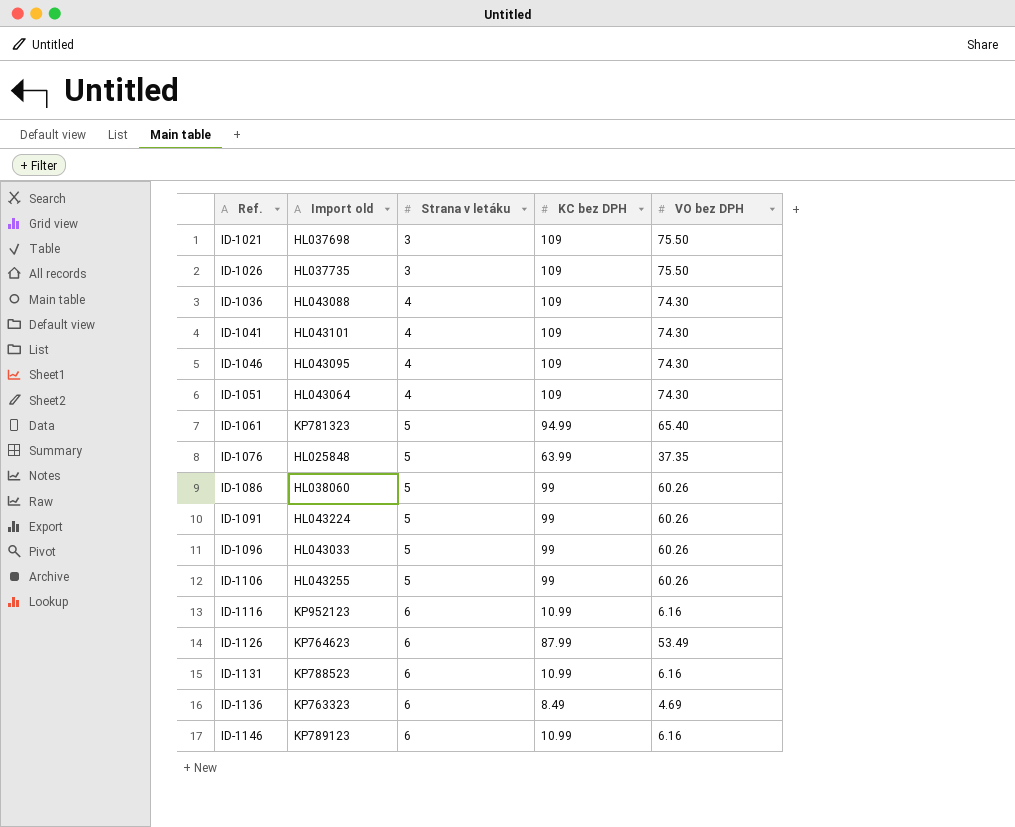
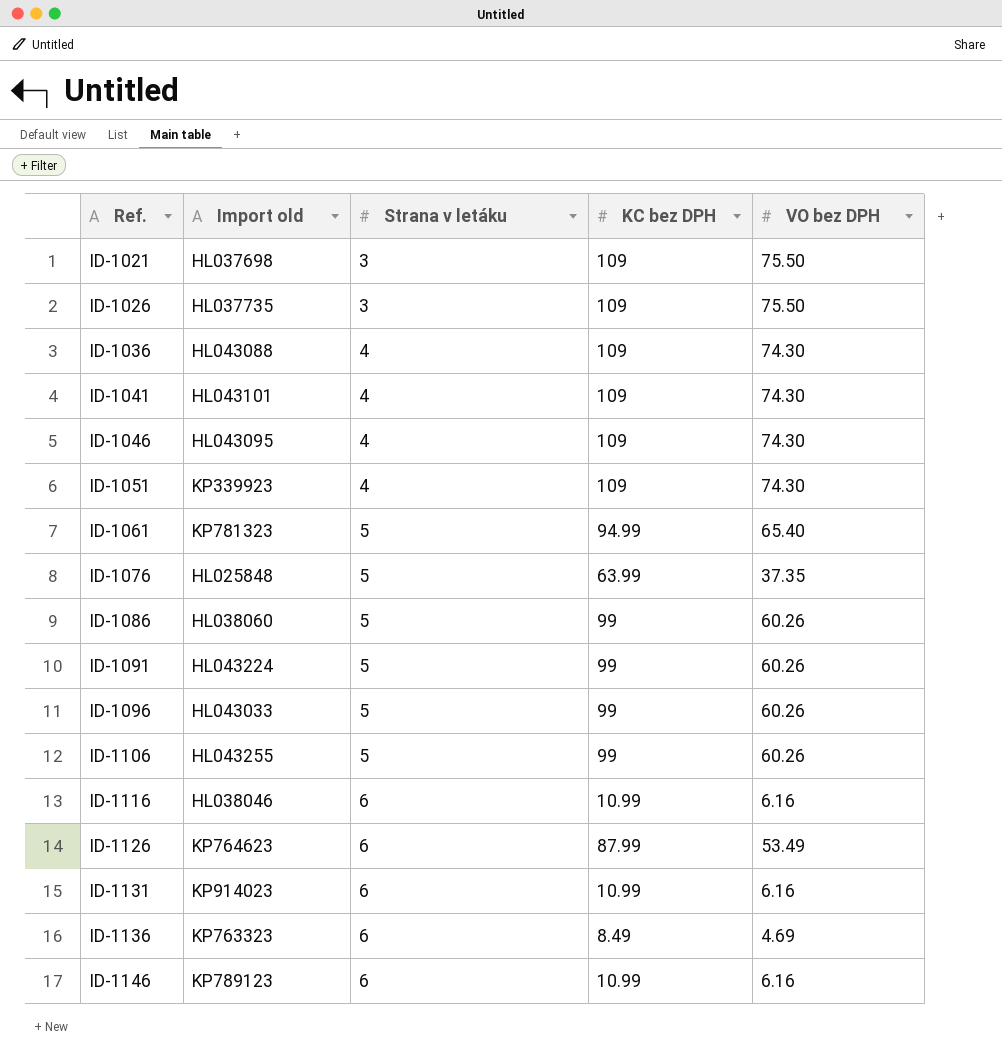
ID-1051 | Import old: HL043064 -> KP339923
ID-1116 | Import old: KP952123 -> HL038046
ID-1131 | Import old: KP788523 -> KP914023

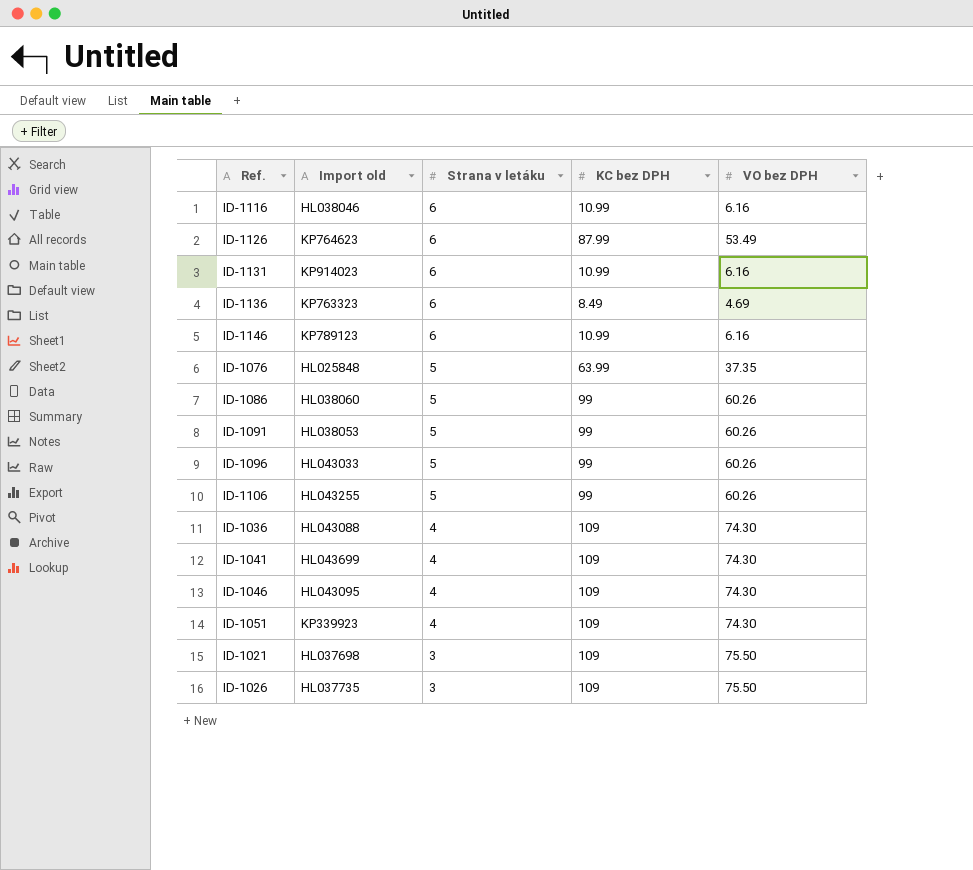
row order: Ref. ascending -> Strana v letáku descending
row ID-1061: KP781323 | 5 | 94.99 | 65.40 -> none
ID-1091 | Import old: HL043224 -> HL038053
ID-1041 | Import old: HL043101 -> HL043699

